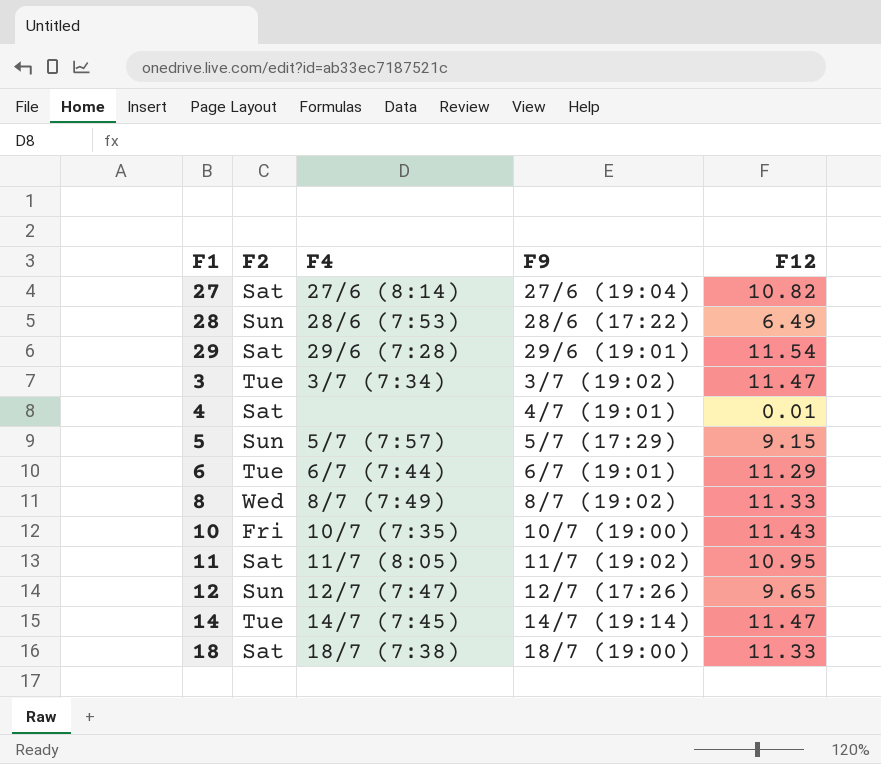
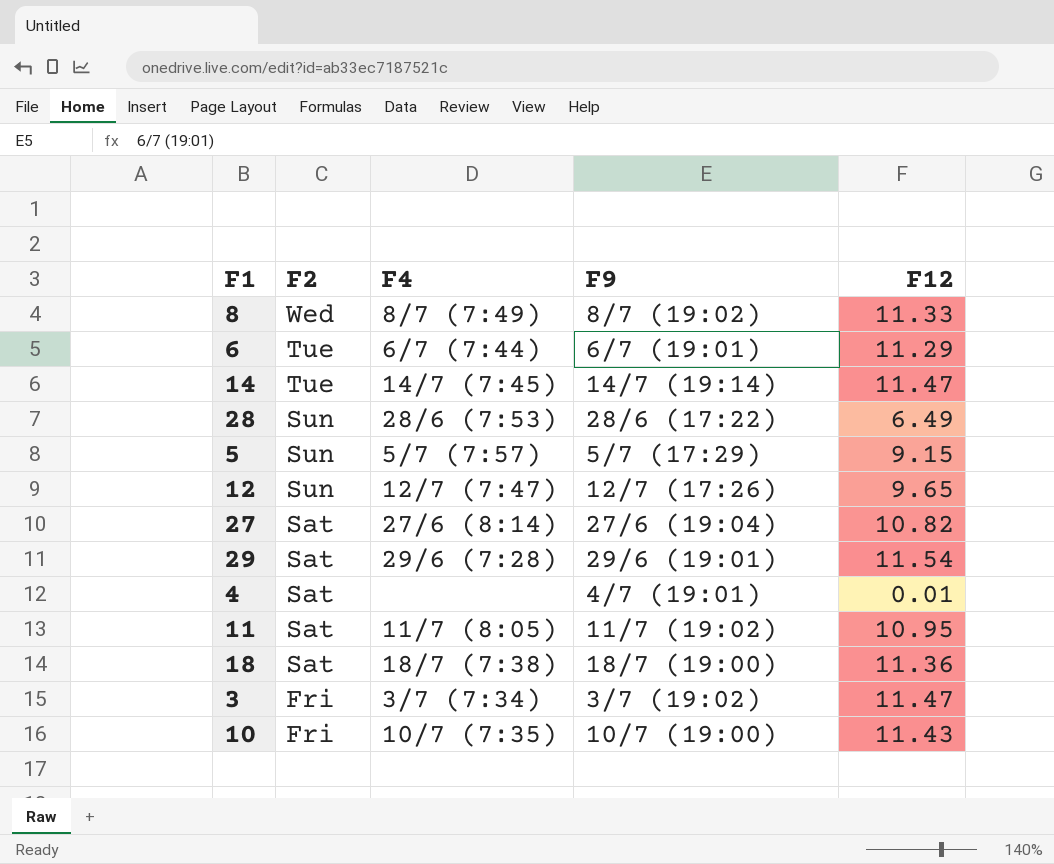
row order: none -> F2 descending
18 | F12: 11.33 -> 11.36
3 | F2: Tue -> Fri

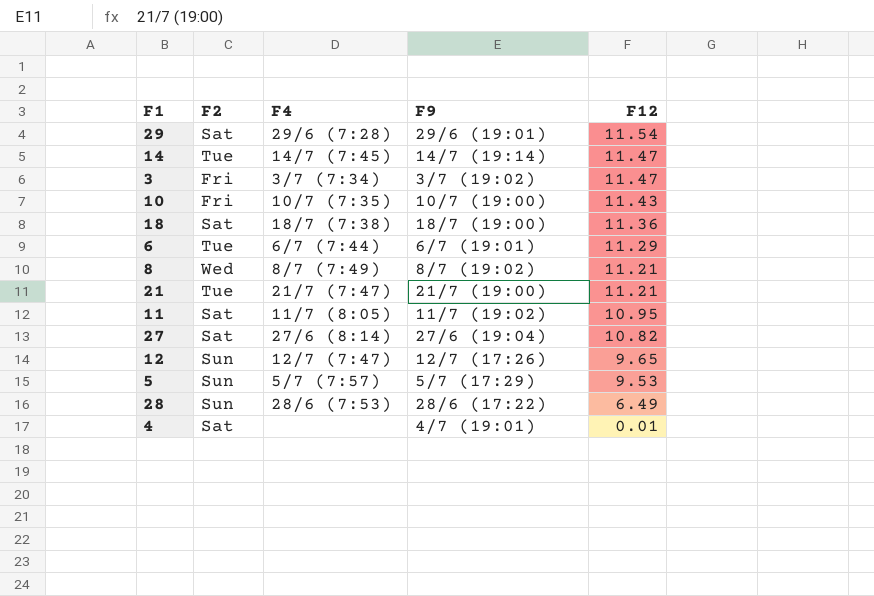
row order: F2 descending -> F12 descending
8 | F12: 11.33 -> 11.21
row 21: none -> Tue | 21/7 (7:47) | 21/7 (19:00) | 11.21
5 | F12: 9.15 -> 9.53

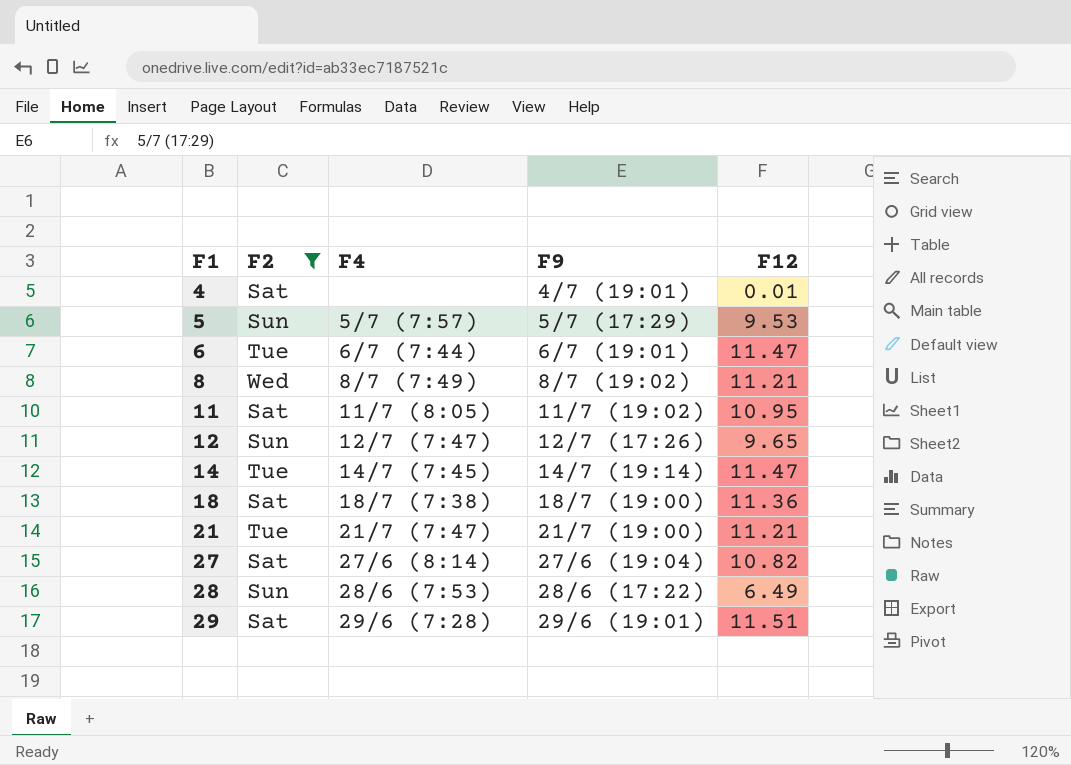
filter: none -> F2 != Fri
row order: F12 descending -> F1 ascending
6 | F12: 11.29 -> 11.47
29 | F12: 11.54 -> 11.51

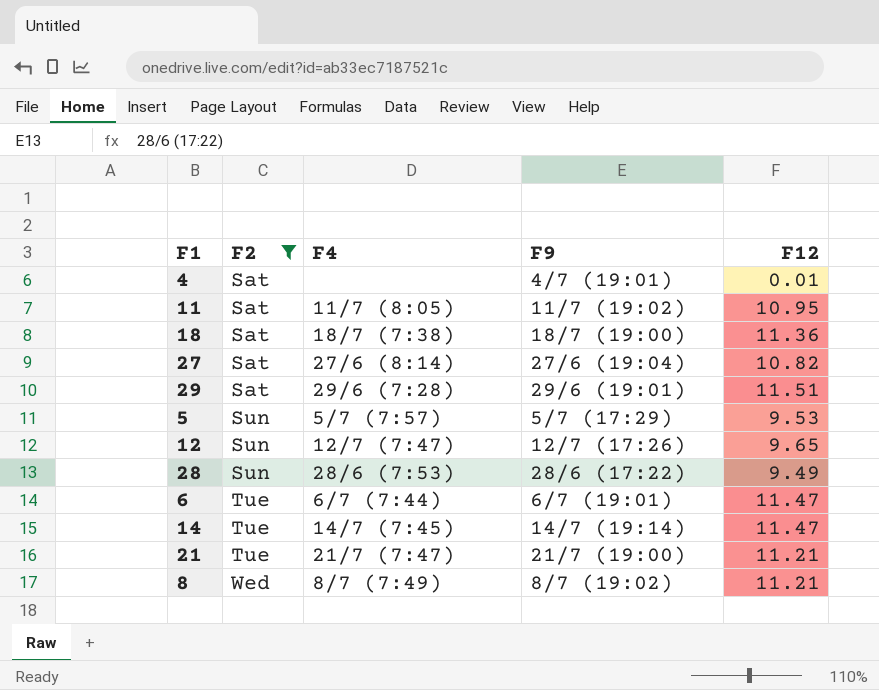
row order: F1 ascending -> F2 ascending
28 | F12: 6.49 -> 9.49

